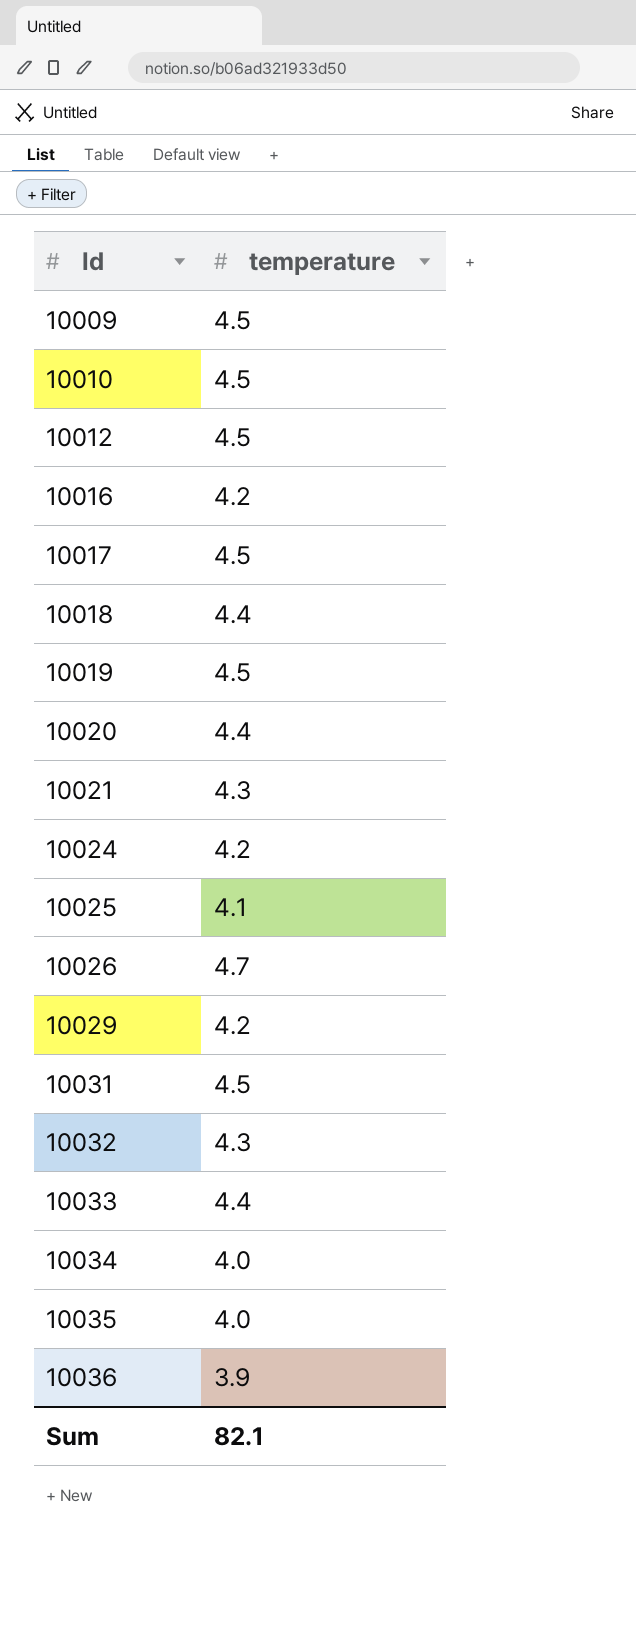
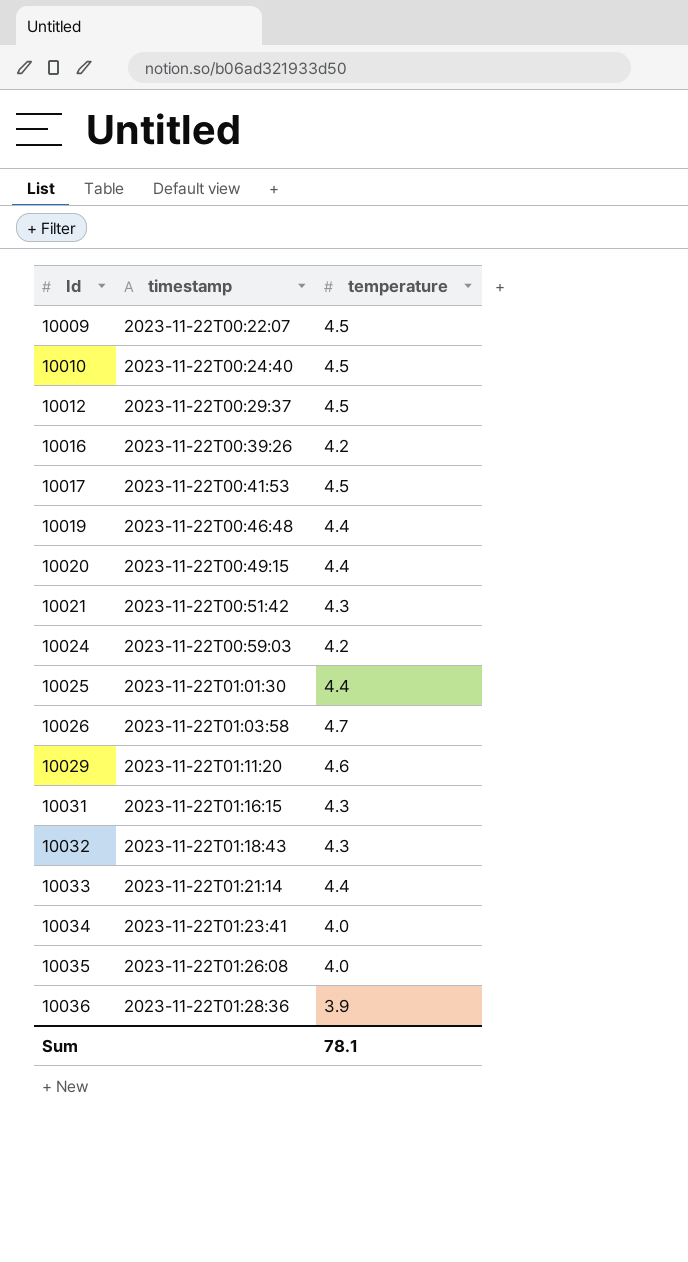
column timestamp | position: none -> 2
row 10018: 4.4 -> none
10019 | temperature: 4.5 -> 4.4
10025 | temperature: 4.1 -> 4.4
10029 | temperature: 4.2 -> 4.6
10031 | temperature: 4.5 -> 4.3
Sum | temperature: 82.1 -> 78.1

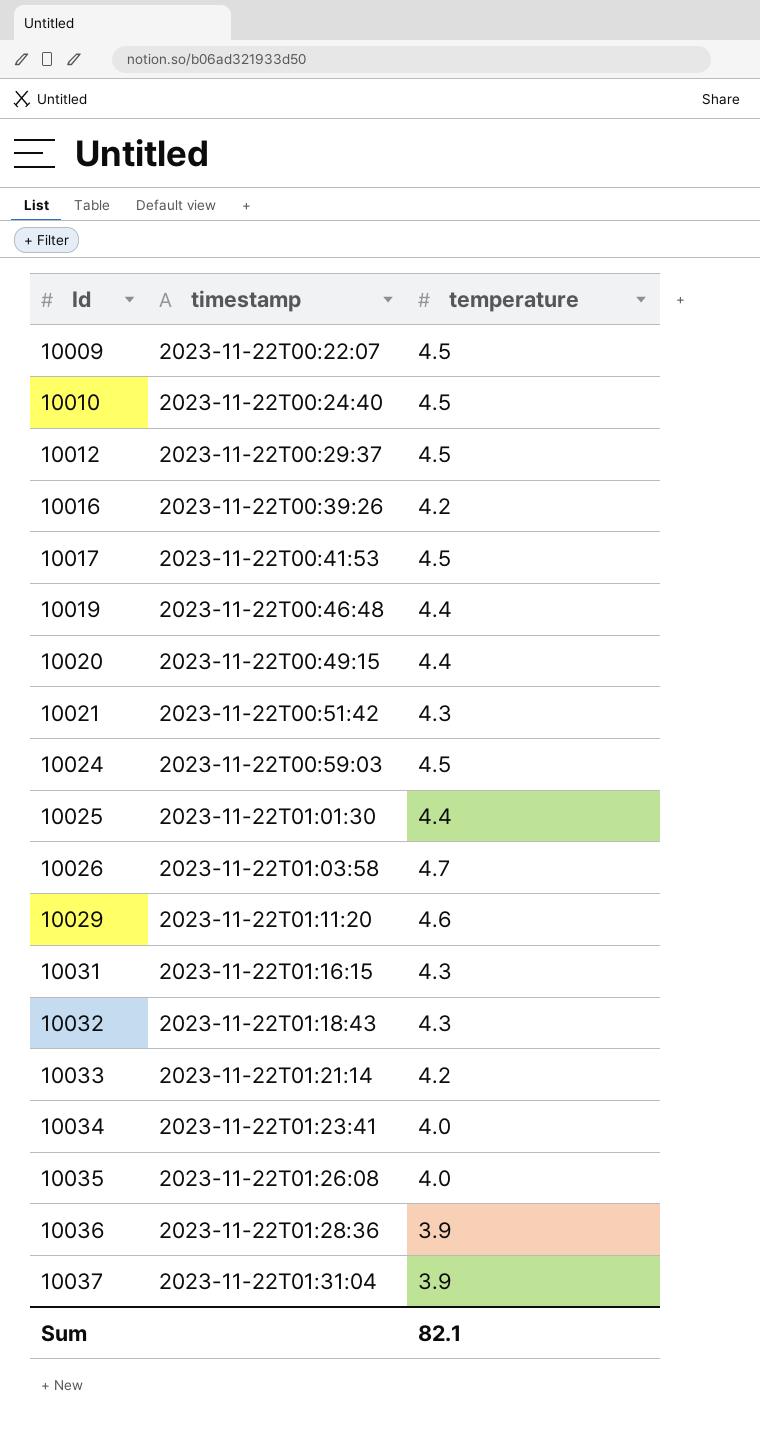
10024 | temperature: 4.2 -> 4.5
10033 | temperature: 4.4 -> 4.2
row 10037: none -> 2023-11-22T01:31:04 | 3.9
Sum | temperature: 78.1 -> 82.1

